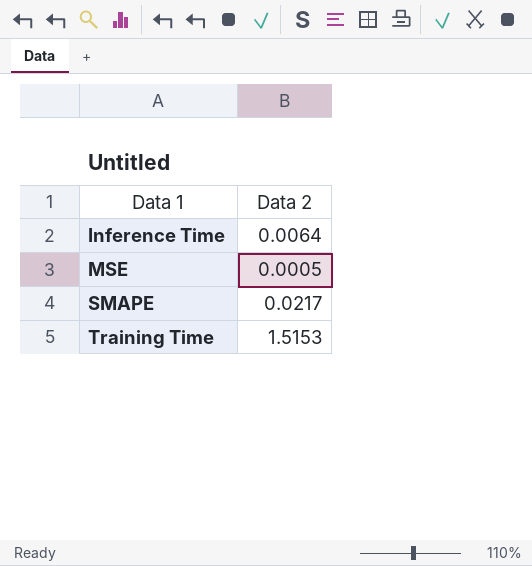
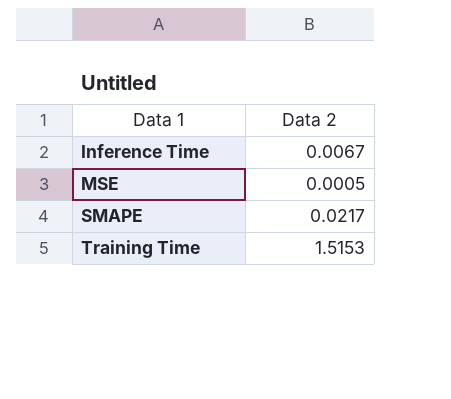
Inference Time | Data 2: 0.0064 -> 0.0067

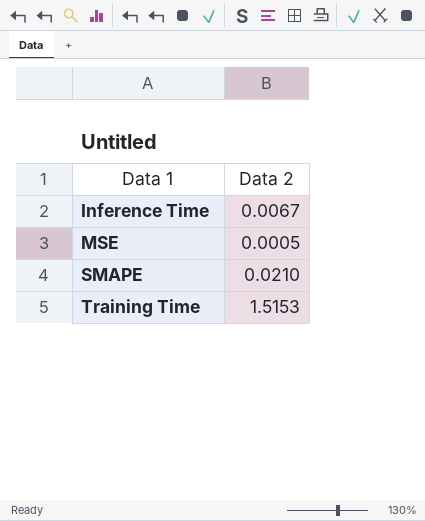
SMAPE | Data 2: 0.0217 -> 0.0210

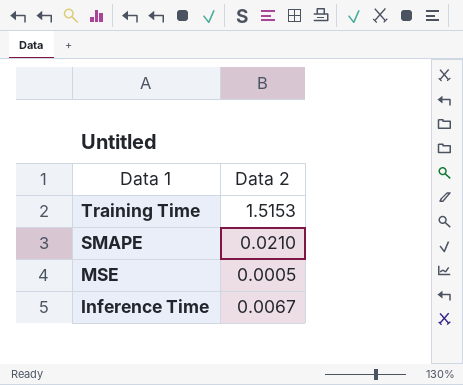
row order: Data 1 ascending -> Data 1 descending

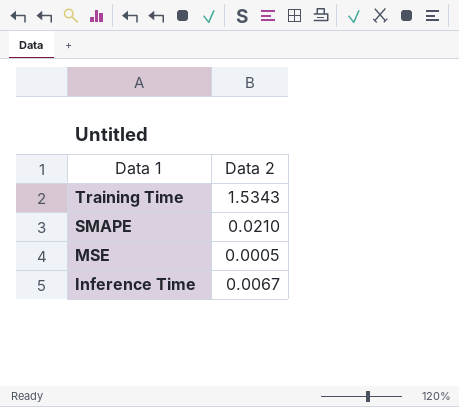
Training Time | Data 2: 1.5153 -> 1.5343

